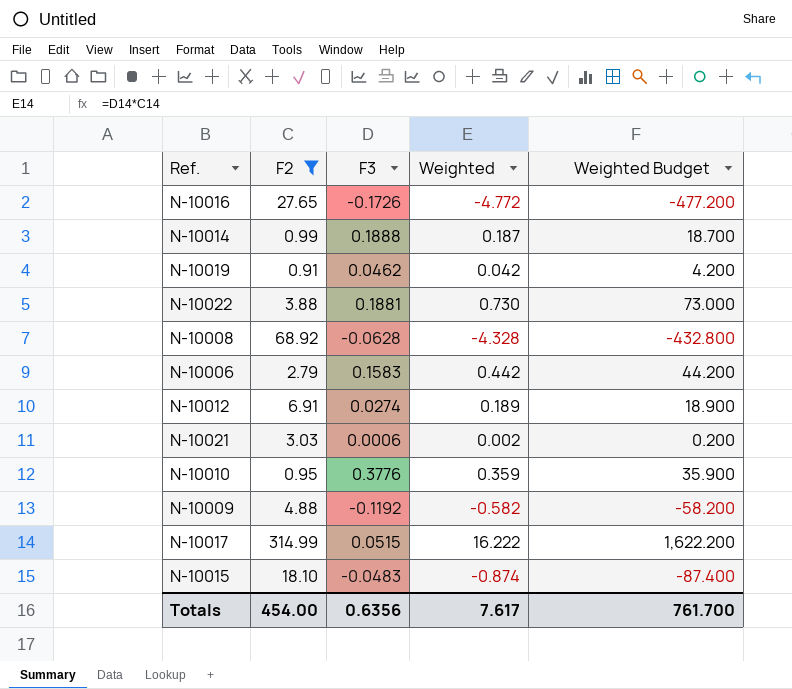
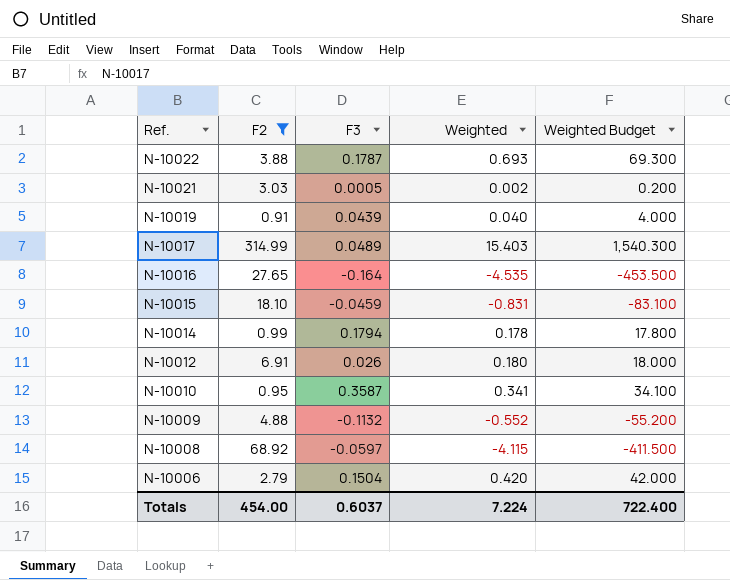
row order: none -> Ref. descending
N-10022 | F3: 0.1881 -> 0.1787
N-10022 | Weighted: 0.730 -> 0.693
N-10022 | Weighted Budget: 73.000 -> 69.300
N-10021 | F3: 0.0006 -> 0.0005
N-10019 | F3: 0.0462 -> 0.0439
N-10019 | Weighted: 0.042 -> 0.040
N-10019 | Weighted Budget: 4.200 -> 4.000
N-10017 | F3: 0.0515 -> 0.0489
N-10017 | Weighted: 16.222 -> 15.403
N-10017 | Weighted Budget: 1,622.200 -> 1,540.300
N-10016 | F3: -0.1726 -> -0.164
N-10016 | Weighted: -4.772 -> -4.535
N-10016 | Weighted Budget: -477.200 -> -453.500
N-10015 | F3: -0.0483 -> -0.0459
N-10015 | Weighted: -0.874 -> -0.831
N-10015 | Weighted Budget: -87.400 -> -83.100
N-10014 | F3: 0.1888 -> 0.1794
N-10014 | Weighted: 0.187 -> 0.178
N-10014 | Weighted Budget: 18.700 -> 17.800
N-10012 | F3: 0.0274 -> 0.026
N-10012 | Weighted: 0.189 -> 0.180
N-10012 | Weighted Budget: 18.900 -> 18.000
N-10010 | F3: 0.3776 -> 0.3587
N-10010 | Weighted: 0.359 -> 0.341
N-10010 | Weighted Budget: 35.900 -> 34.100
N-10009 | F3: -0.1192 -> -0.1132
N-10009 | Weighted: -0.582 -> -0.552
N-10009 | Weighted Budget: -58.200 -> -55.200
N-10008 | F3: -0.0628 -> -0.0597
N-10008 | Weighted: -4.328 -> -4.115
N-10008 | Weighted Budget: -432.800 -> -411.500
N-10006 | F3: 0.1583 -> 0.1504
N-10006 | Weighted: 0.442 -> 0.420
N-10006 | Weighted Budget: 44.200 -> 42.000
Totals | F3: 0.6356 -> 0.6037
Totals | Weighted: 7.617 -> 7.224
Totals | Weighted Budget: 761.700 -> 722.400

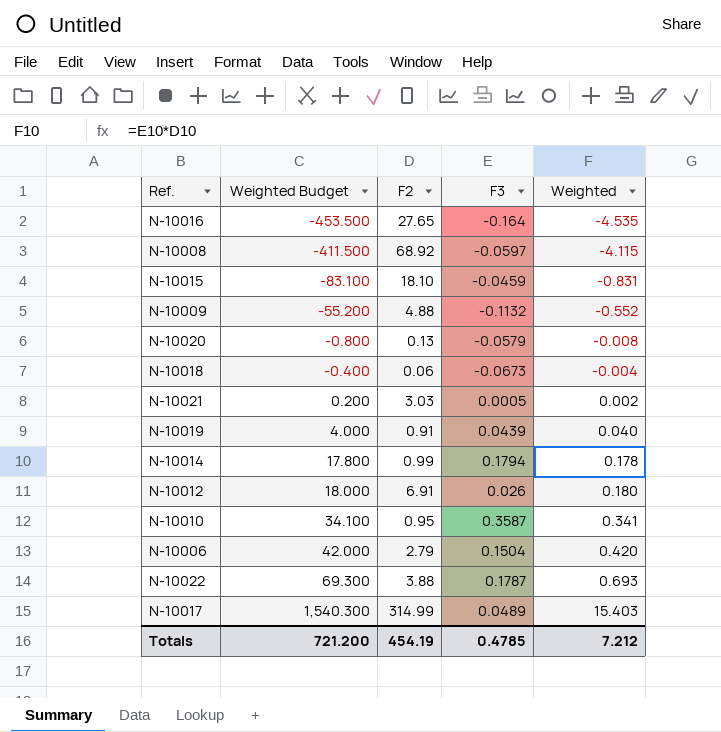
filter: F2 >= 0.91 -> none
row order: Ref. descending -> Weighted Budget ascending
column Weighted Budget | position: 5 -> 2
Totals | Weighted Budget: 722.400 -> 721.200
Totals | F2: 454.00 -> 454.19
Totals | F3: 0.6037 -> 0.4785
Totals | Weighted: 7.224 -> 7.212

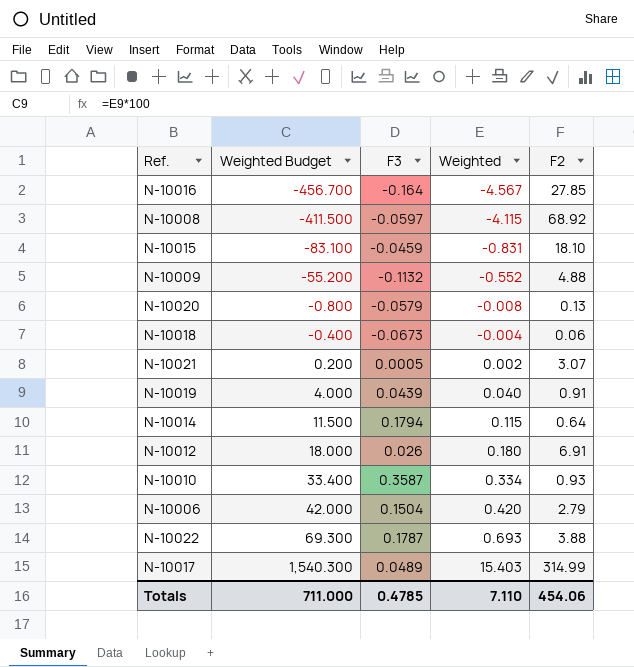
column F2 | position: 3 -> 5
N-10016 | Weighted Budget: -453.500 -> -456.700
N-10016 | Weighted: -4.535 -> -4.567
N-10016 | F2: 27.65 -> 27.85
N-10021 | F2: 3.03 -> 3.07
N-10014 | Weighted Budget: 17.800 -> 11.500
N-10014 | Weighted: 0.178 -> 0.115
N-10014 | F2: 0.99 -> 0.64
N-10010 | Weighted Budget: 34.100 -> 33.400
N-10010 | Weighted: 0.341 -> 0.334
N-10010 | F2: 0.95 -> 0.93
Totals | Weighted Budget: 721.200 -> 711.000
Totals | Weighted: 7.212 -> 7.110
Totals | F2: 454.19 -> 454.06

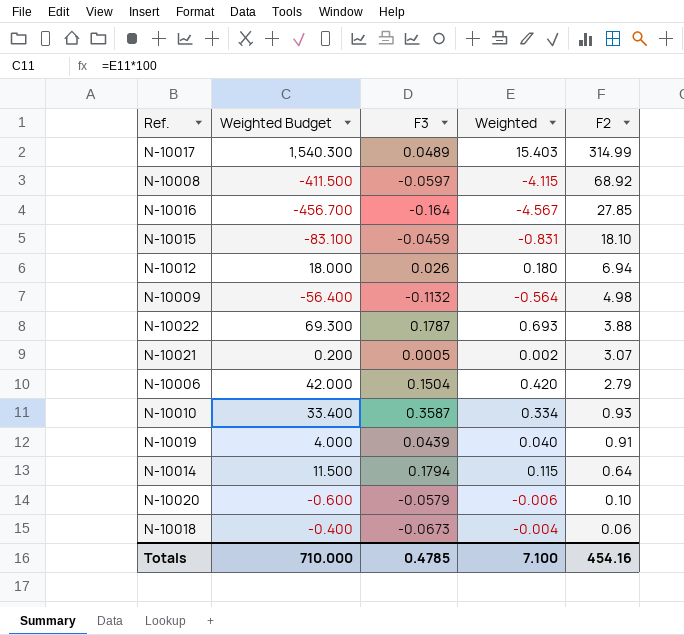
row order: Weighted Budget ascending -> F2 descending
N-10012 | F2: 6.91 -> 6.94
N-10009 | Weighted Budget: -55.200 -> -56.400
N-10009 | Weighted: -0.552 -> -0.564
N-10009 | F2: 4.88 -> 4.98
N-10020 | Weighted Budget: -0.800 -> -0.600
N-10020 | Weighted: -0.008 -> -0.006
N-10020 | F2: 0.13 -> 0.10
Totals | Weighted Budget: 711.000 -> 710.000
Totals | Weighted: 7.110 -> 7.100
Totals | F2: 454.06 -> 454.16

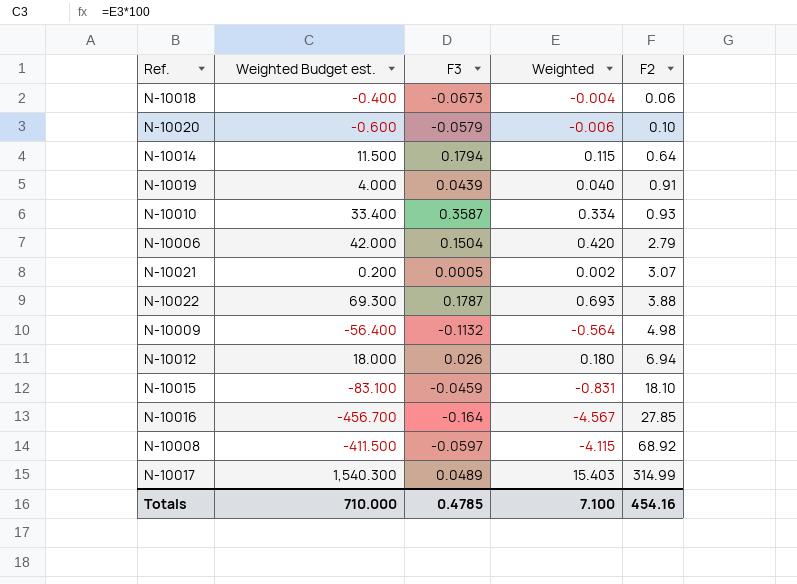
row order: F2 descending -> F2 ascending
column name: Weighted Budget -> Weighted Budget est.

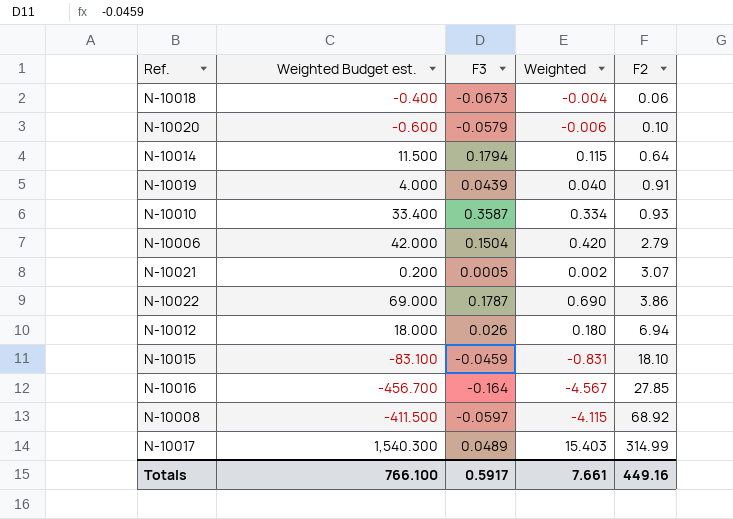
row N-10009: -56.400 | -0.1132 | -0.564 | 4.98 -> none
N-10022 | Weighted Budget est.: 69.300 -> 69.000
N-10022 | Weighted: 0.693 -> 0.690
N-10022 | F2: 3.88 -> 3.86
Totals | Weighted Budget est.: 710.000 -> 766.100
Totals | F3: 0.4785 -> 0.5917
Totals | Weighted: 7.100 -> 7.661
Totals | F2: 454.16 -> 449.16

